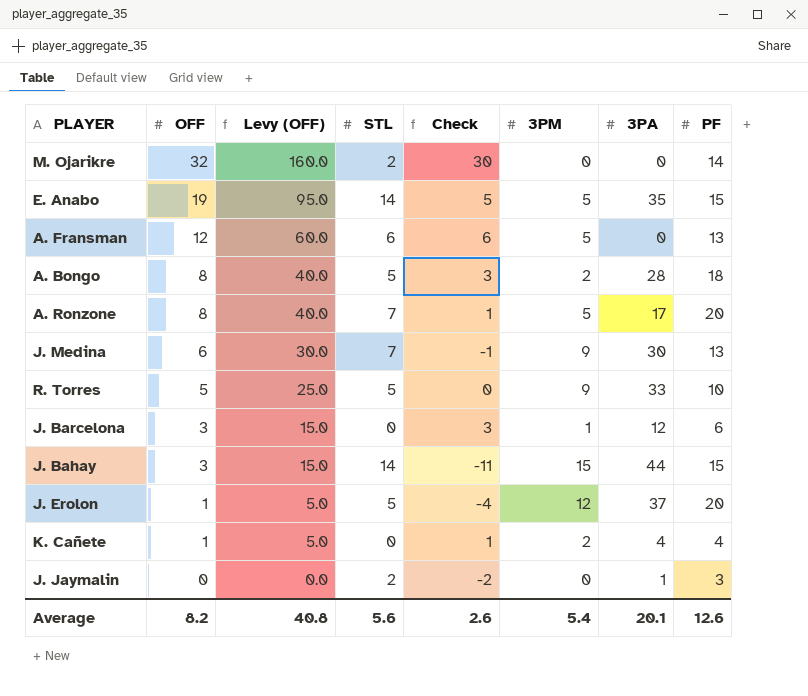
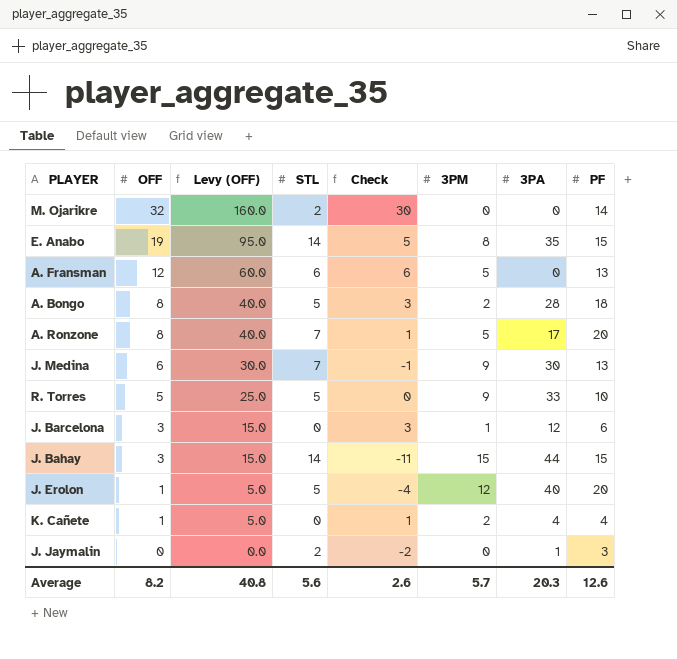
E. Anabo | 3PM: 5 -> 8
J. Erolon | 3PA: 37 -> 40
Average | 3PM: 5.4 -> 5.7
Average | 3PA: 20.1 -> 20.3

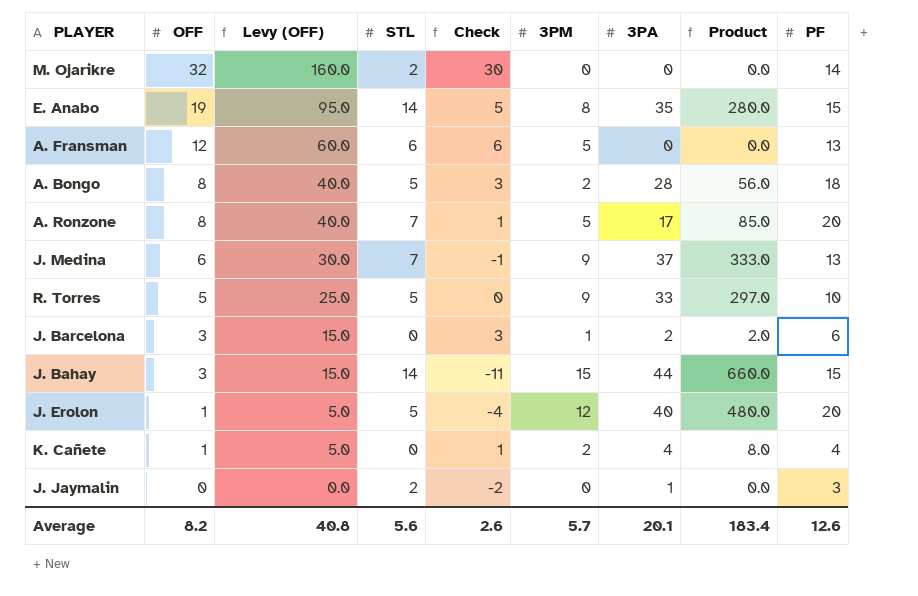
column Product | formula: none -> [3PM] * [3PA]
J. Medina | 3PA: 30 -> 37
J. Barcelona | 3PA: 12 -> 2
Average | 3PA: 20.3 -> 20.1

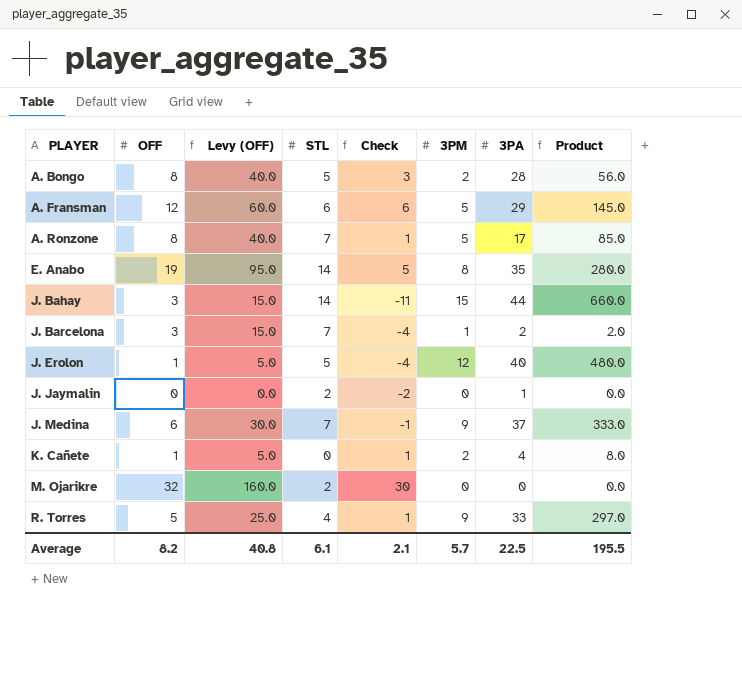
row order: OFF descending -> PLAYER ascending
column PF | position: 9 -> none
A. Fransman | 3PA: 0 -> 29
A. Fransman | Product: 0.0 -> 145.0
J. Barcelona | STL: 0 -> 7
J. Barcelona | Check: 3 -> -4
R. Torres | STL: 5 -> 4
R. Torres | Check: 0 -> 1
Average | STL: 5.6 -> 6.1
Average | Check: 2.6 -> 2.1
Average | 3PA: 20.1 -> 22.5
Average | Product: 183.4 -> 195.5

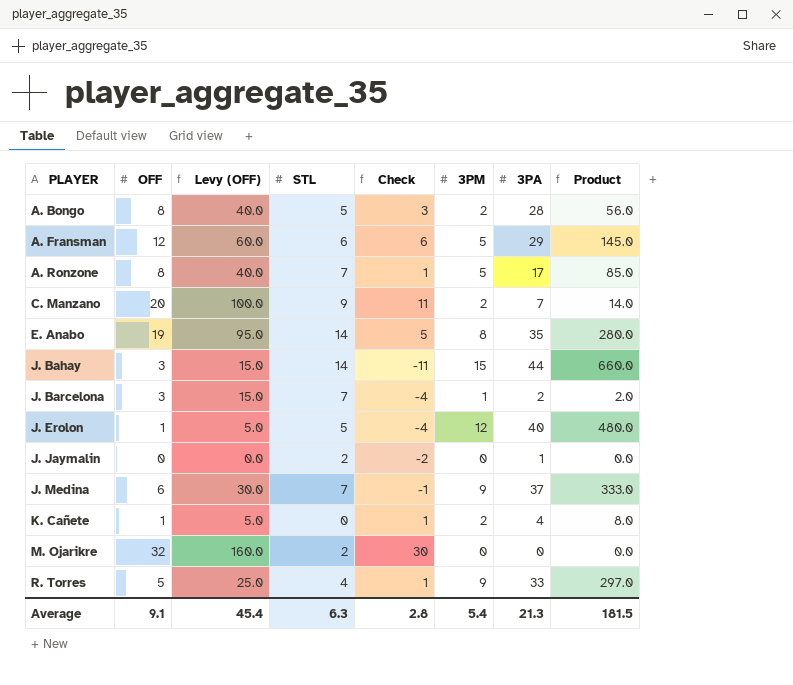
row C. Manzano: none -> 20 | 100.0 | 9 | 11 | 2 | 7 | 14.0
Average | OFF: 8.2 -> 9.1
Average | Levy (OFF): 40.8 -> 45.4
Average | STL: 6.1 -> 6.3
Average | Check: 2.1 -> 2.8
Average | 3PM: 5.7 -> 5.4
Average | 3PA: 22.5 -> 21.3
Average | Product: 195.5 -> 181.5

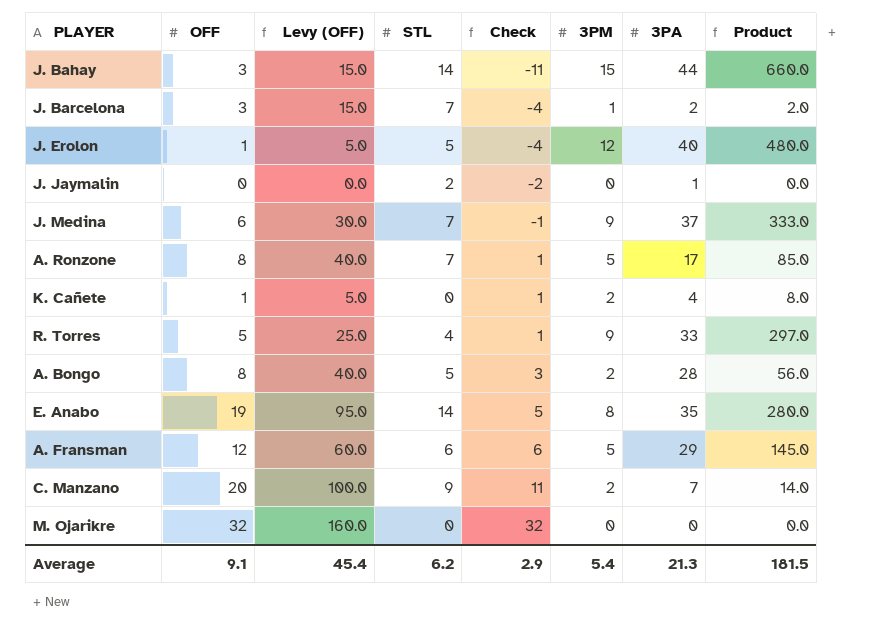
row order: PLAYER ascending -> Check ascending
M. Ojarikre | STL: 2 -> 0
M. Ojarikre | Check: 30 -> 32
Average | STL: 6.3 -> 6.2
Average | Check: 2.8 -> 2.9

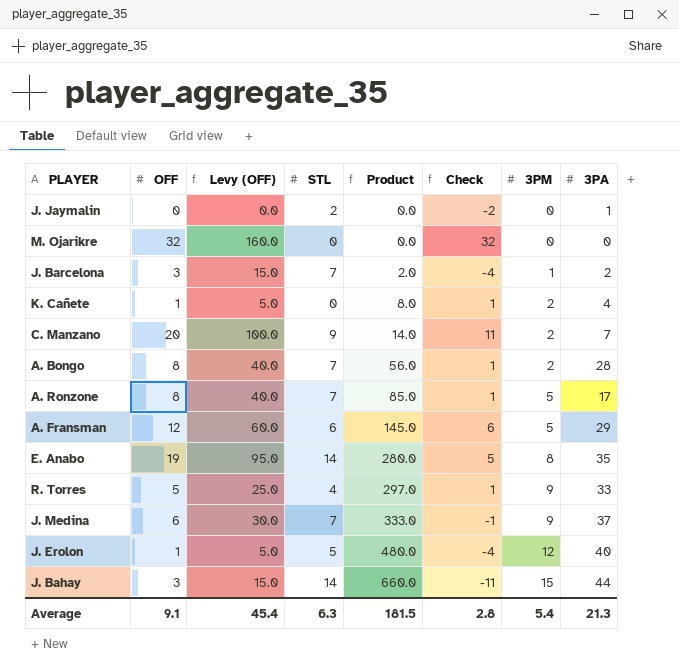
row order: Check ascending -> Product ascending
column Product | position: 8 -> 5
A. Bongo | STL: 5 -> 7
A. Bongo | Check: 3 -> 1
Average | STL: 6.2 -> 6.3
Average | Check: 2.9 -> 2.8

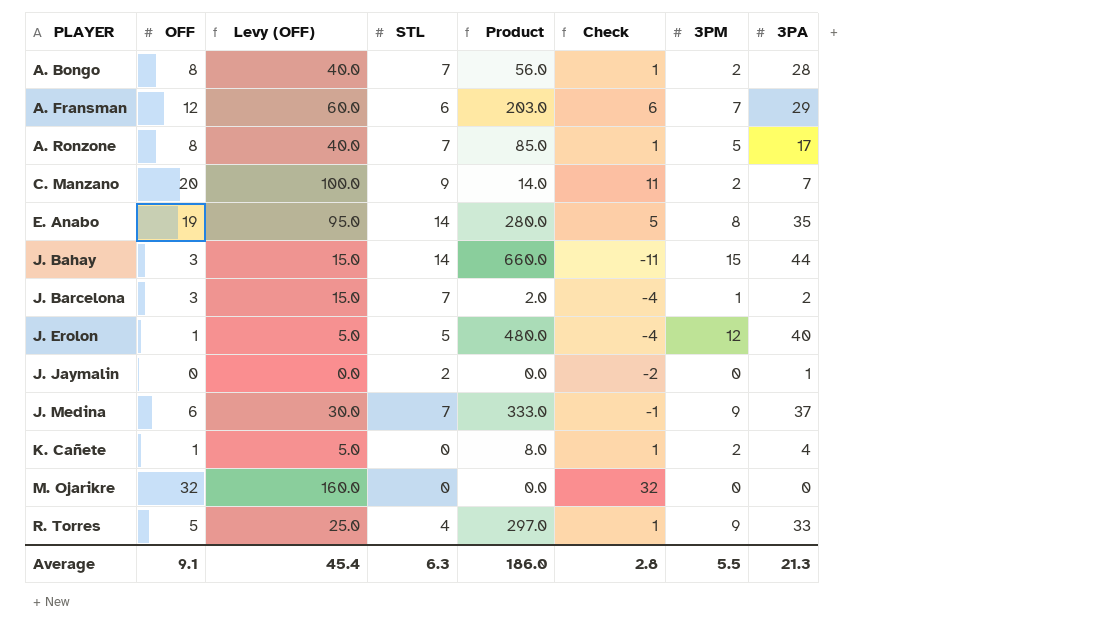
row order: Product ascending -> PLAYER ascending
A. Fransman | Product: 145.0 -> 203.0
A. Fransman | 3PM: 5 -> 7
Average | Product: 181.5 -> 186.0
Average | 3PM: 5.4 -> 5.5

